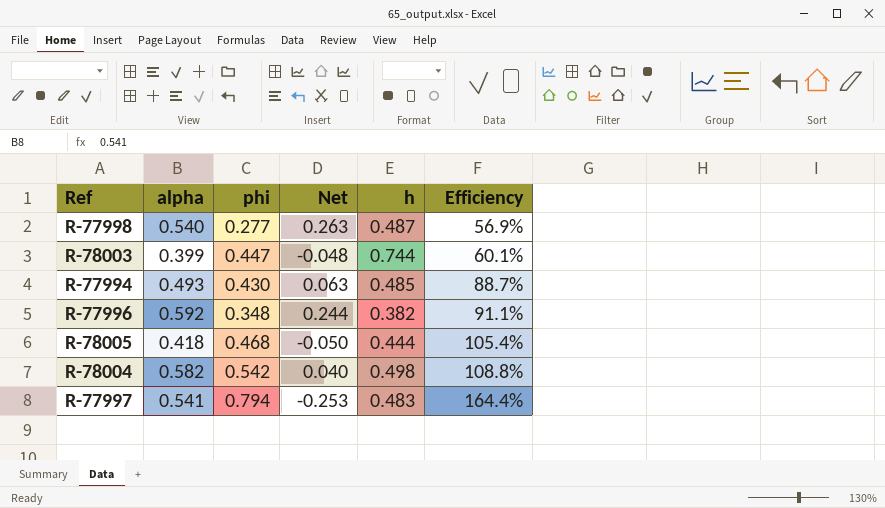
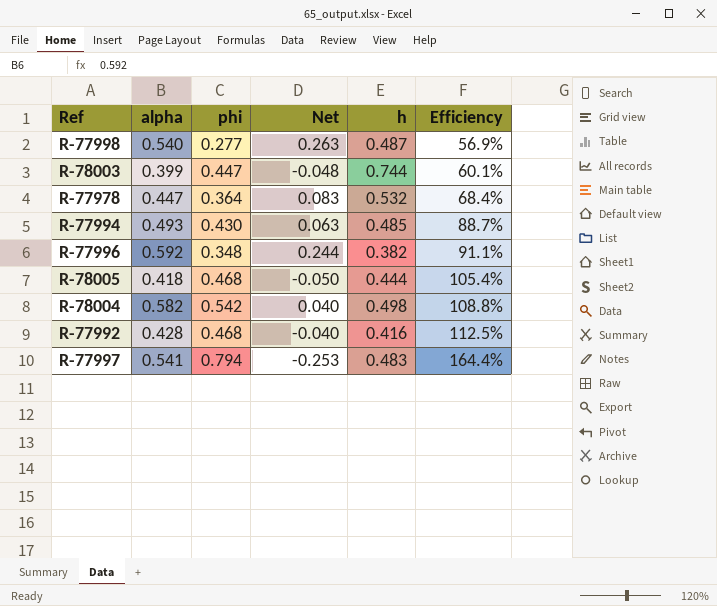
row R-77978: none -> 0.447 | 0.364 | 0.083 | 0.532 | 68.4%
row R-77992: none -> 0.428 | 0.468 | -0.040 | 0.416 | 112.5%

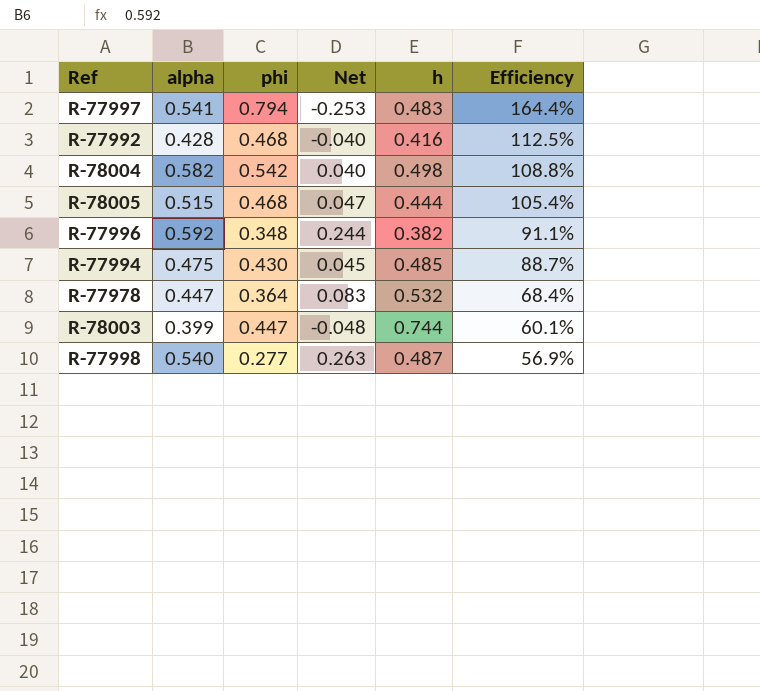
row order: Efficiency ascending -> Efficiency descending
R-78005 | alpha: 0.418 -> 0.515
R-78005 | Net: -0.050 -> 0.047
R-77994 | alpha: 0.493 -> 0.475
R-77994 | Net: 0.063 -> 0.045

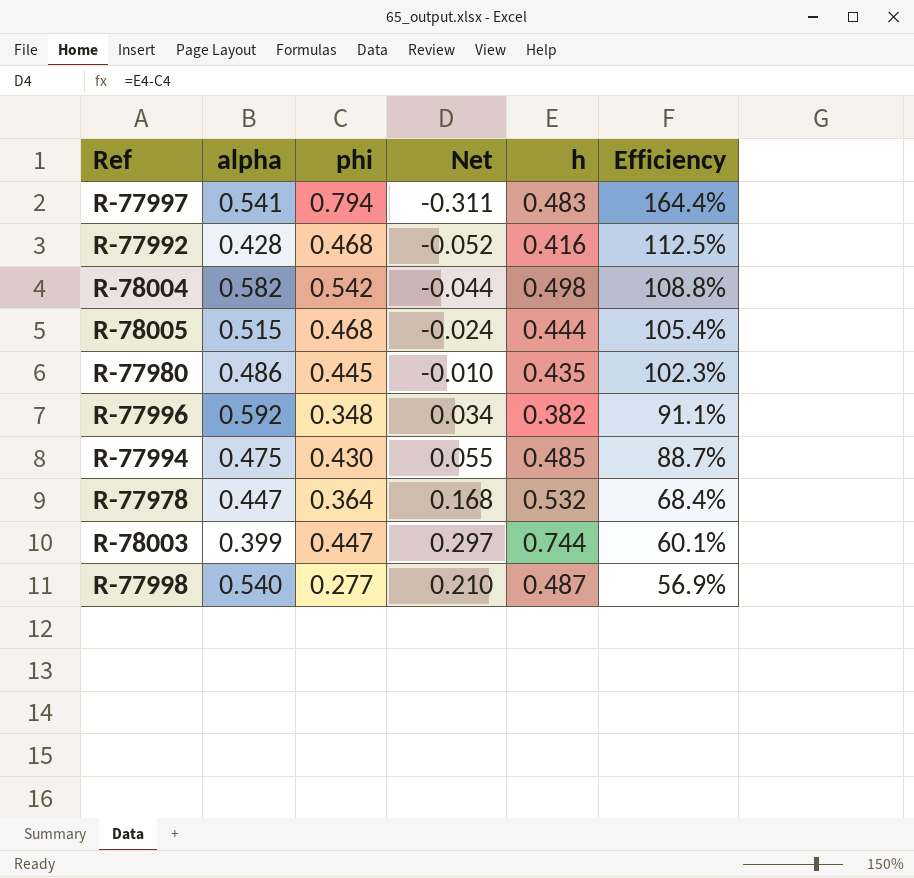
column Net | formula: [alpha] - [phi] -> [h] - [phi]
row R-77980: none -> 0.486 | 0.445 | -0.010 | 0.435 | 102.3%

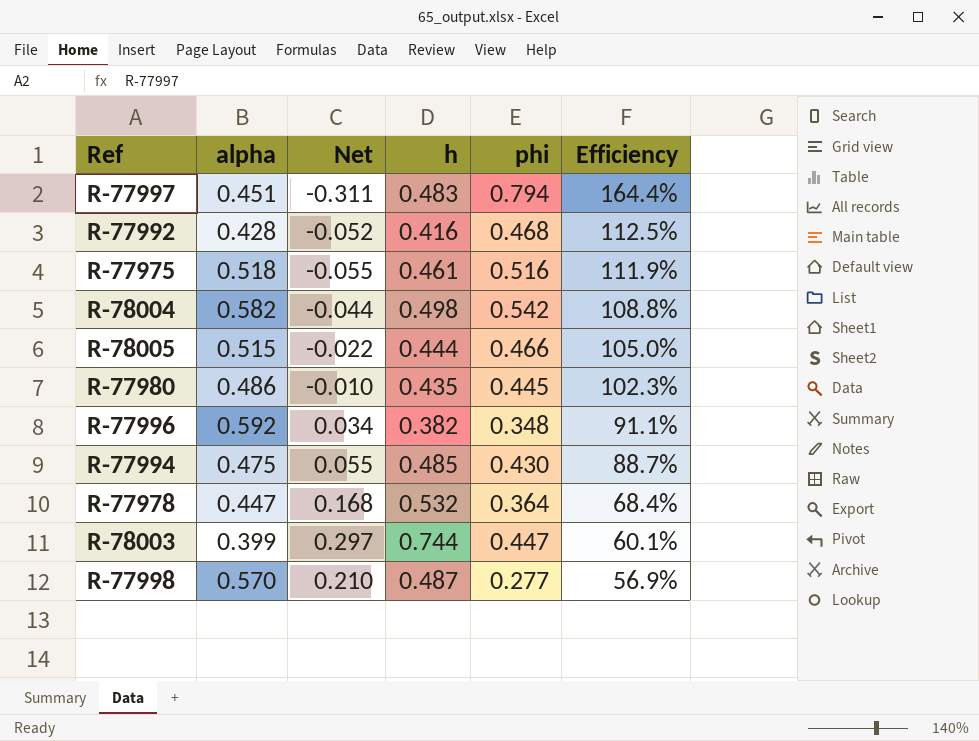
column phi | position: 3 -> 5
R-77997 | alpha: 0.541 -> 0.451
row R-77975: none -> 0.518 | -0.055 | 0.461 | 0.516 | 111.9%
R-78005 | Net: -0.024 -> -0.022
R-78005 | phi: 0.468 -> 0.466
R-78005 | Efficiency: 105.4% -> 105.0%
R-77998 | alpha: 0.540 -> 0.570

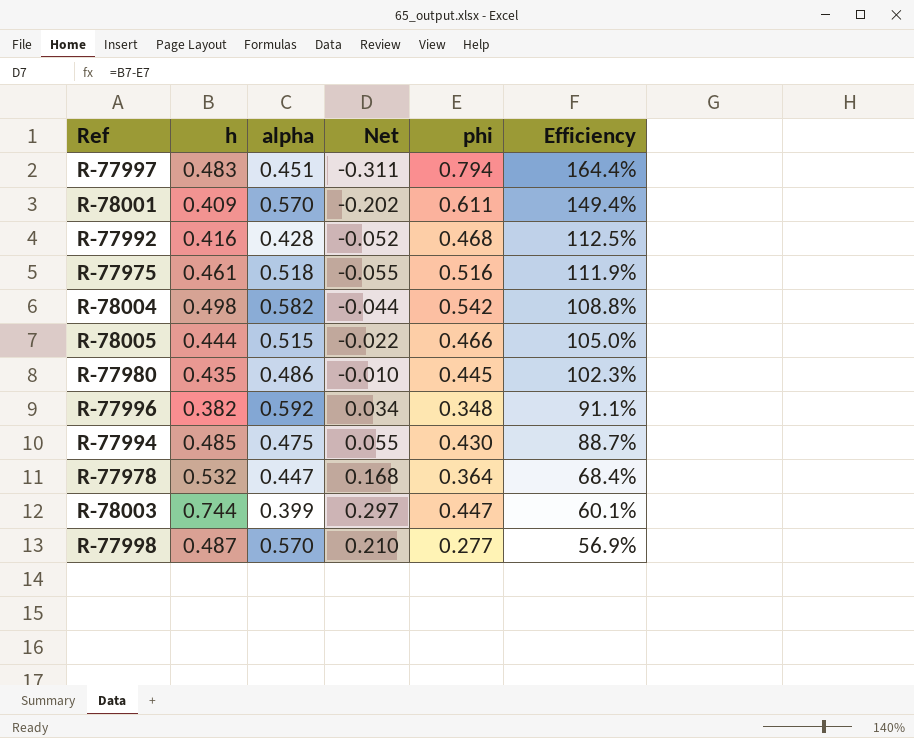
column h | position: 4 -> 2
row R-78001: none -> 0.409 | 0.570 | -0.202 | 0.611 | 149.4%

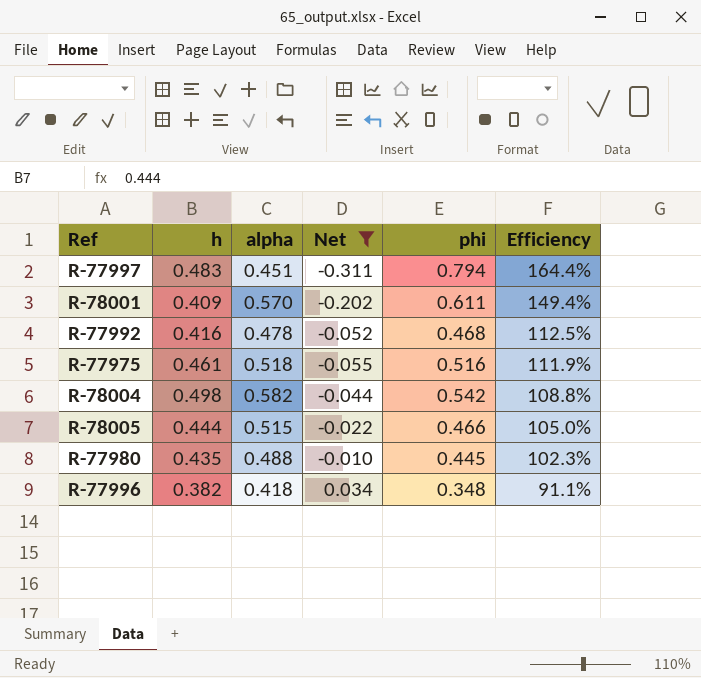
filter: none -> Net <= 0.034
R-77992 | alpha: 0.428 -> 0.478
R-77980 | alpha: 0.486 -> 0.488
R-77996 | alpha: 0.592 -> 0.418

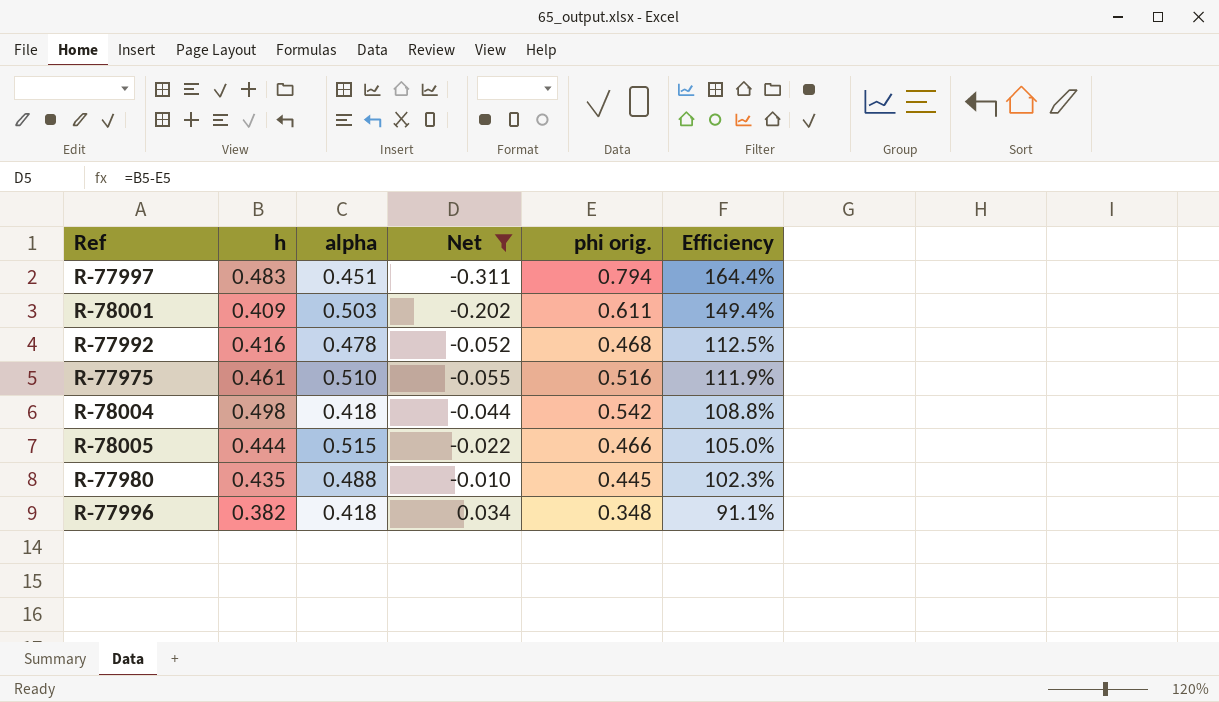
column name: phi -> phi orig.
R-78001 | alpha: 0.570 -> 0.503
R-77975 | alpha: 0.518 -> 0.510
R-78004 | alpha: 0.582 -> 0.418

